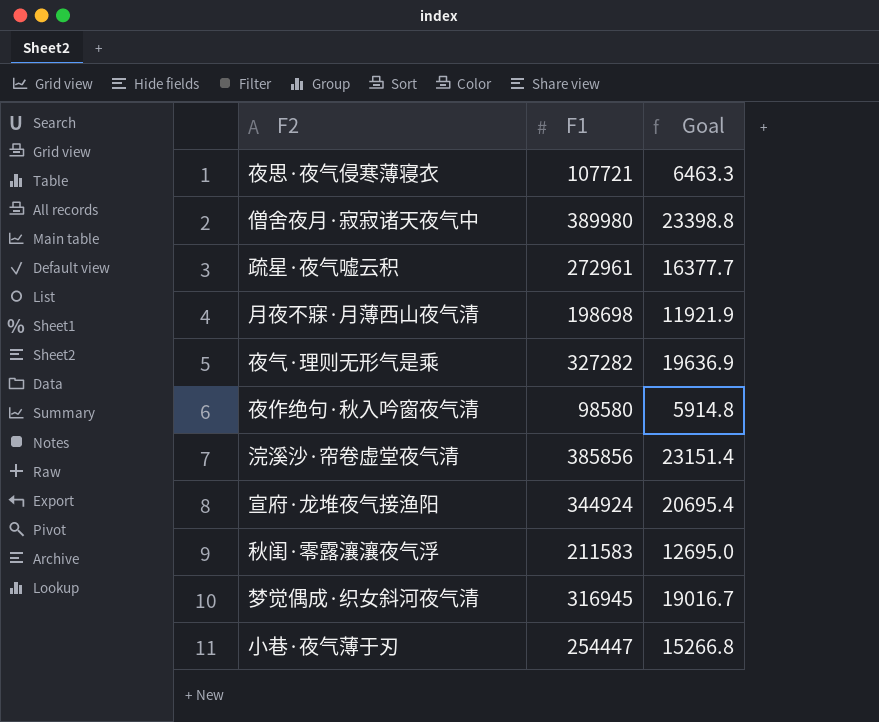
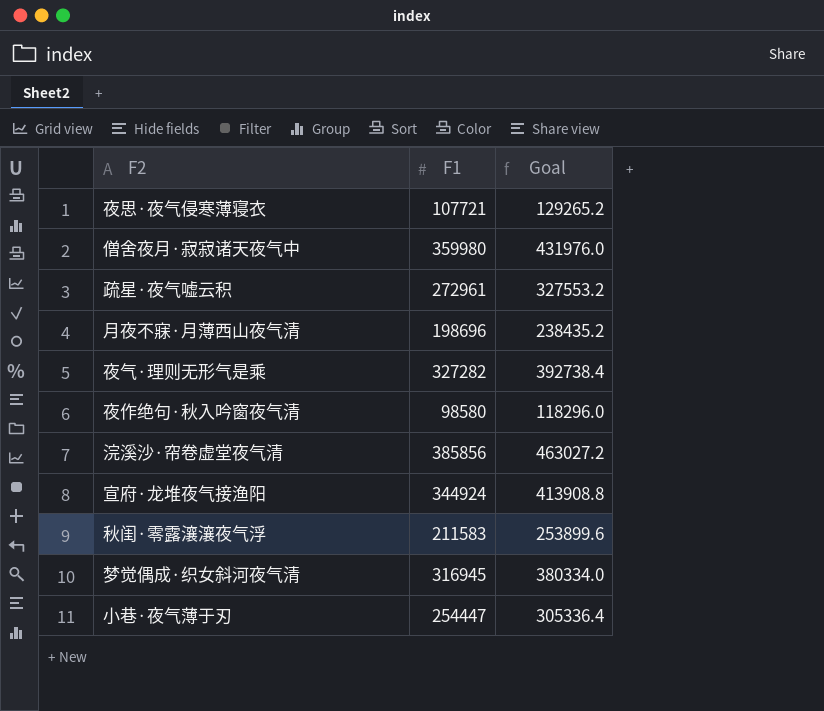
column Goal | formula: [F1] * 0.06 -> [F1] * 1.2
僧舍夜月·寂寂诸天夜气中 | F1: 389980 -> 359980
月夜不寐·月薄西山夜气清 | F1: 198698 -> 198696

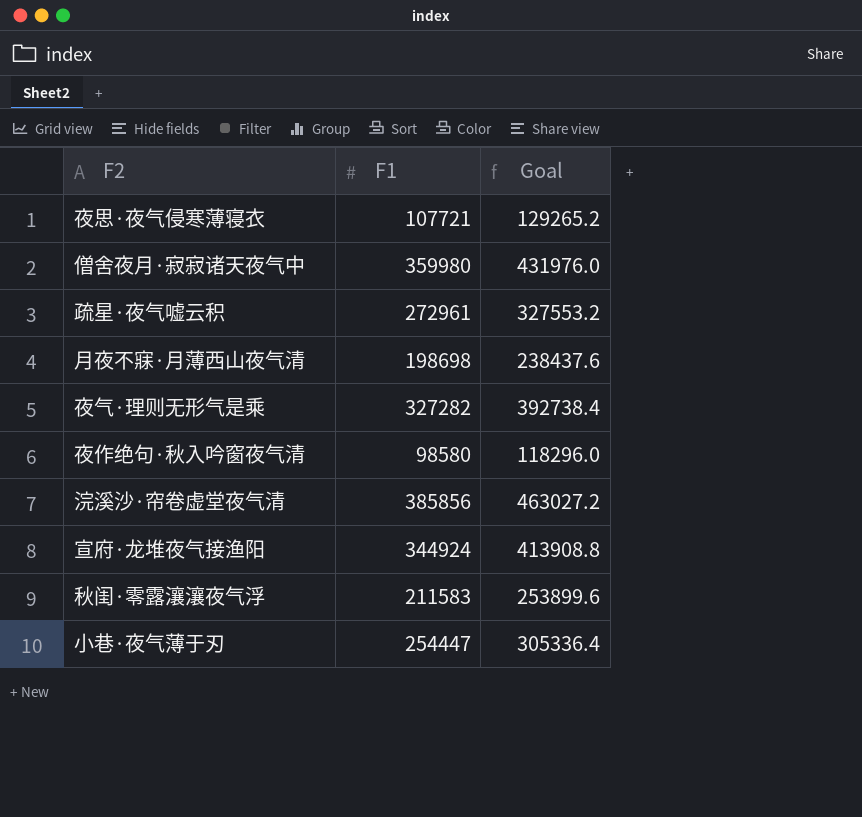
row 梦觉偶成·织女斜河夜气清: 316945 | 380334.0 -> none
月夜不寐·月薄西山夜气清 | F1: 198696 -> 198698
月夜不寐·月薄西山夜气清 | Goal: 238435.2 -> 238437.6

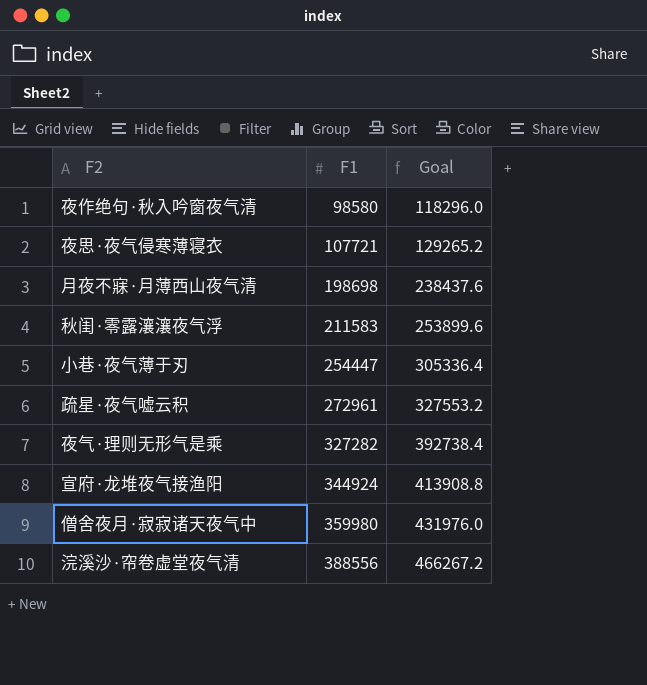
row order: none -> F1 ascending
浣溪沙·帘卷虚堂夜气清 | F1: 385856 -> 388556
浣溪沙·帘卷虚堂夜气清 | Goal: 463027.2 -> 466267.2

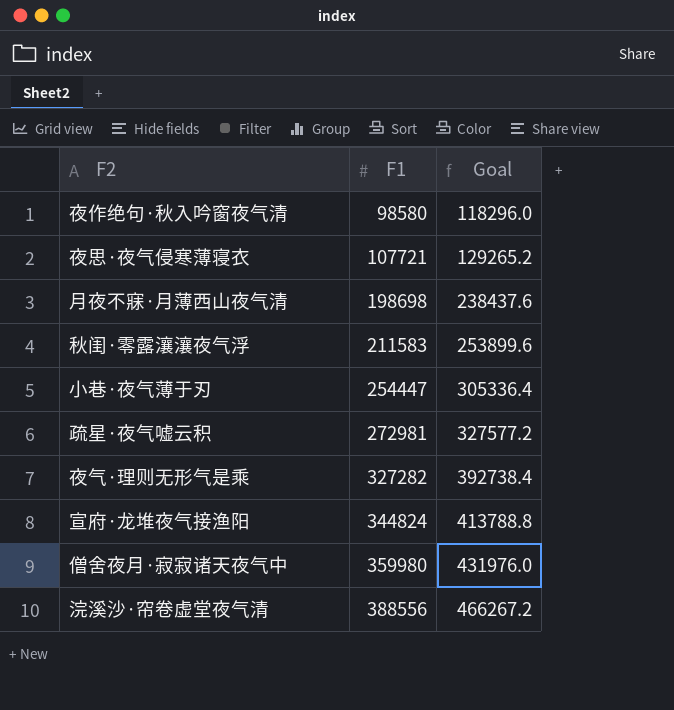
疏星·夜气嘘云积 | F1: 272961 -> 272981
疏星·夜气嘘云积 | Goal: 327553.2 -> 327577.2
宣府·龙堆夜气接渔阳 | F1: 344924 -> 344824
宣府·龙堆夜气接渔阳 | Goal: 413908.8 -> 413788.8

